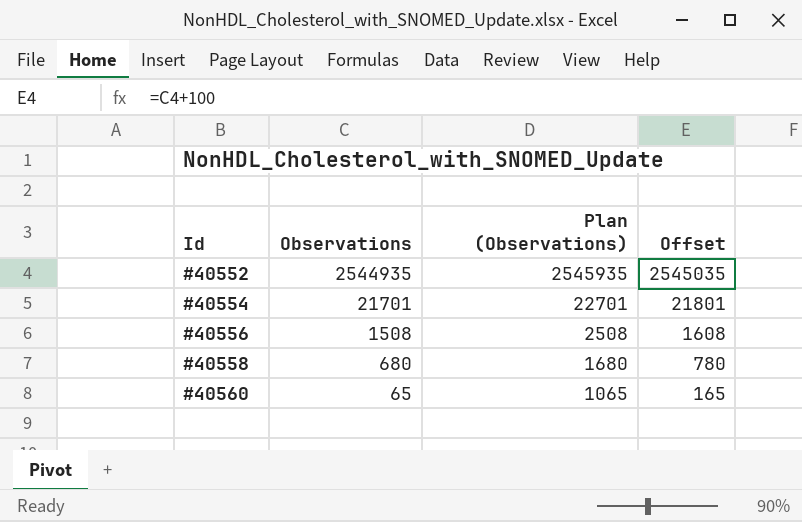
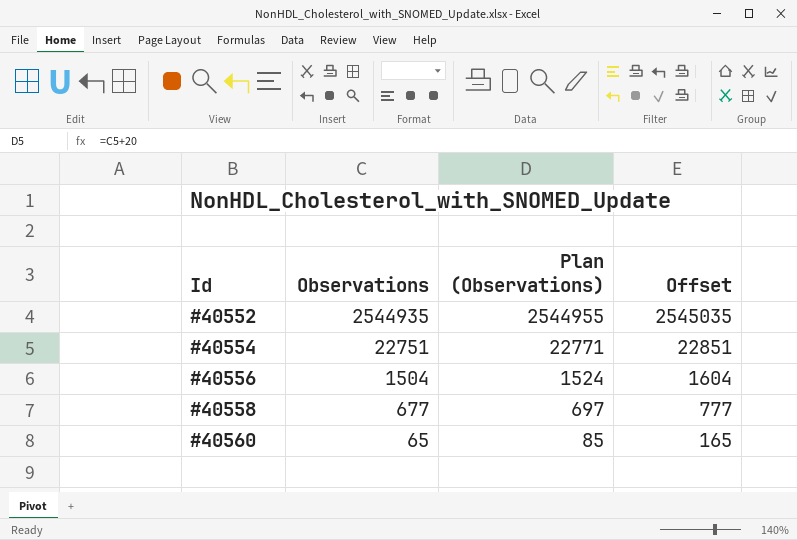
column Plan (Observations) | formula: [Observations] + 1000 -> [Observations] + 20
#40554 | Observations: 21701 -> 22751
#40554 | Offset: 21801 -> 22851
#40556 | Observations: 1508 -> 1504
#40556 | Offset: 1608 -> 1604
#40558 | Observations: 680 -> 677
#40558 | Offset: 780 -> 777

